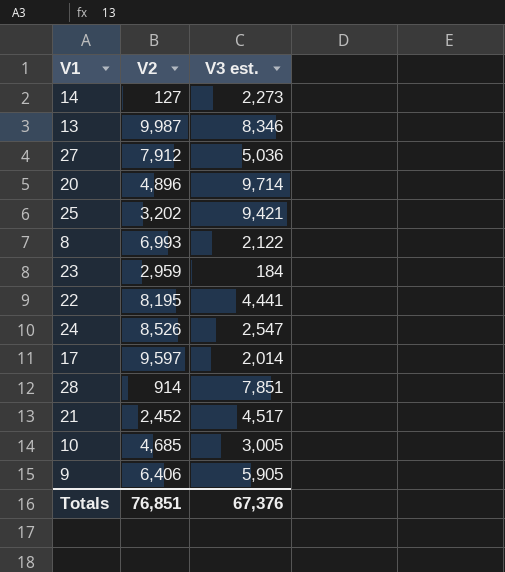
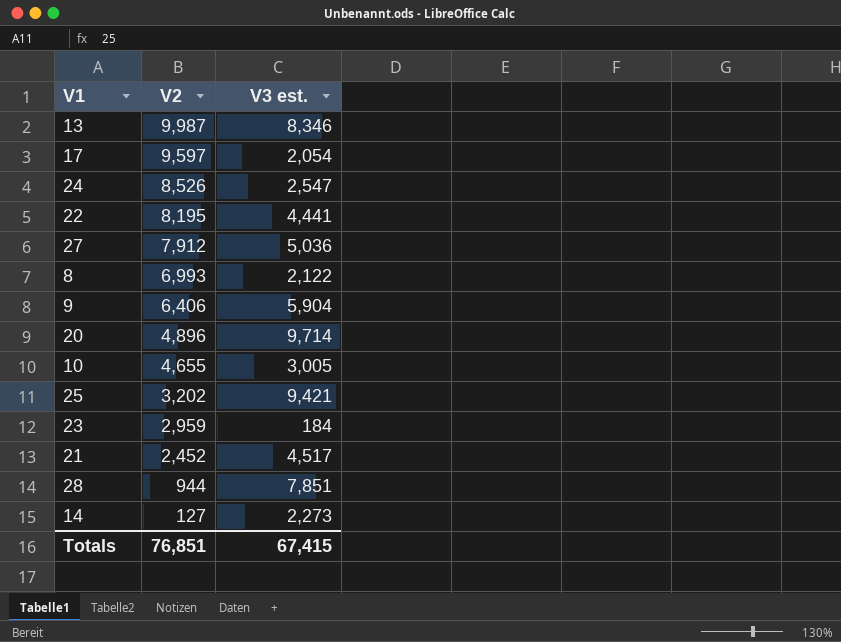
row order: none -> V2 descending
17 | V3 est.: 2,014 -> 2,054
9 | V3 est.: 5,905 -> 5,904
10 | V2: 4,685 -> 4,655
28 | V2: 914 -> 944
Totals | V3 est.: 67,376 -> 67,415

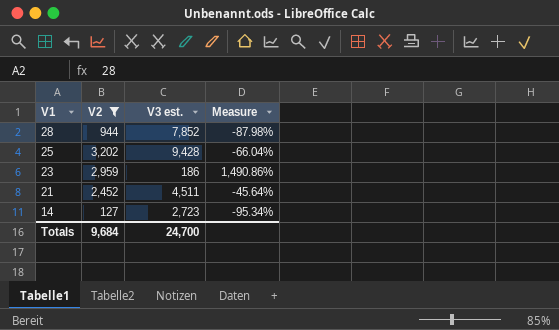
filter: none -> V2 <= 3,202
row order: V2 descending -> V1 descending
column Measure | formula: none -> ([V2] - [V3 est.]) / [V3 est.]
28 | V3 est.: 7,851 -> 7,852
25 | V3 est.: 9,421 -> 9,428
23 | V3 est.: 184 -> 186
21 | V3 est.: 4,517 -> 4,511
14 | V3 est.: 2,273 -> 2,723
Totals | V2: 76,851 -> 9,684
Totals | V3 est.: 67,415 -> 24,700

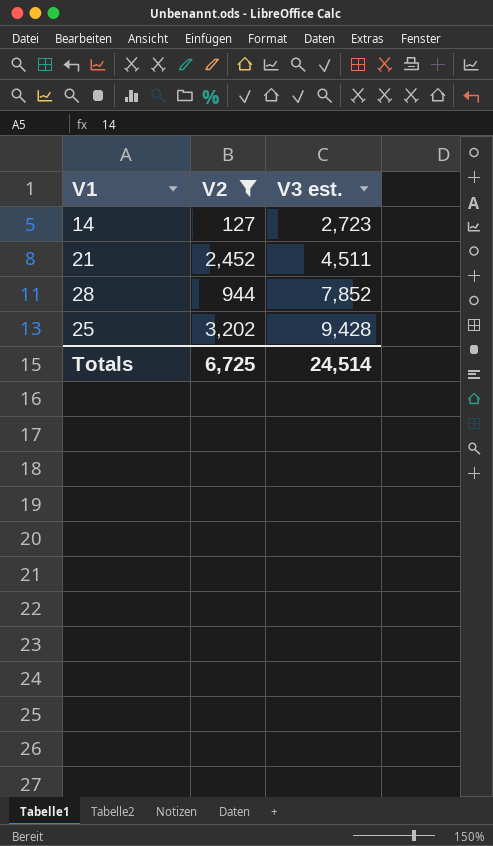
row order: V1 descending -> V3 est. ascending
column Measure | formula: ([V2] - [V3 est.]) / [V3 est.] -> none
row 23: 2,959 | 186 | 1,490.86% -> none
Totals | V2: 9,684 -> 6,725
Totals | V3 est.: 24,700 -> 24,514

